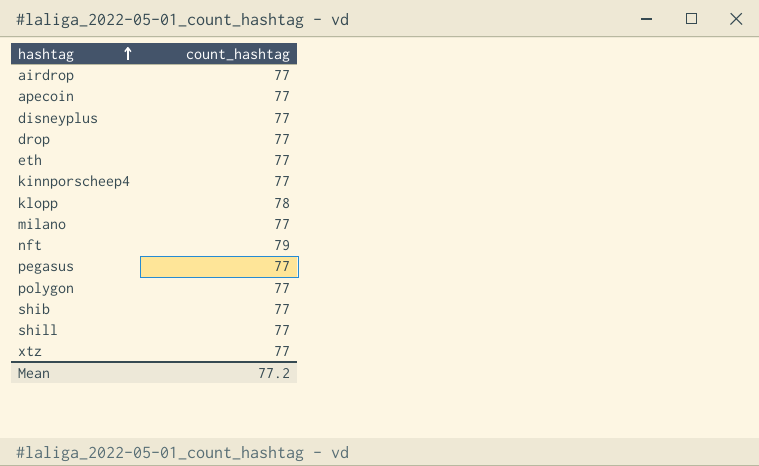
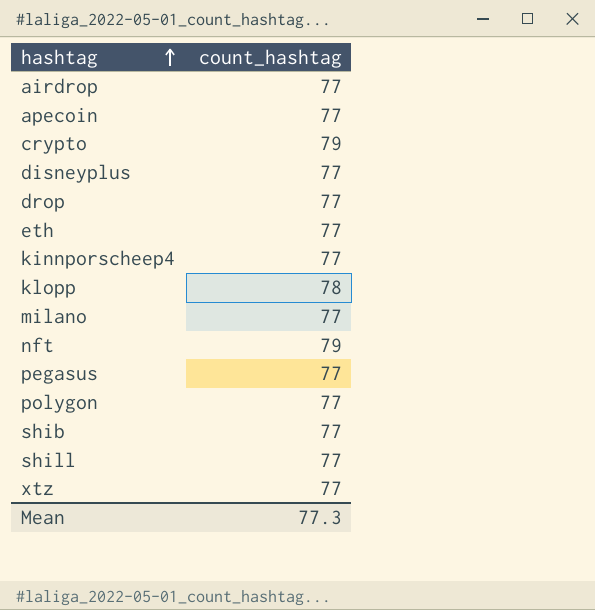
row crypto: none -> 79
Mean | count_hashtag: 77.2 -> 77.3

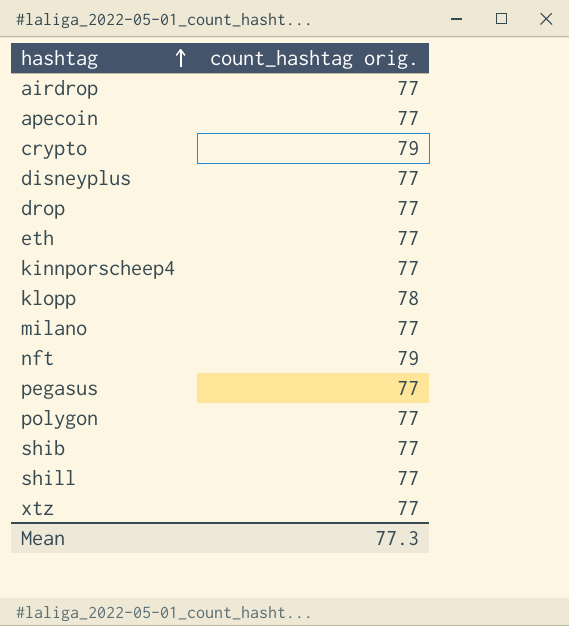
column name: count_hashtag -> count_hashtag orig.

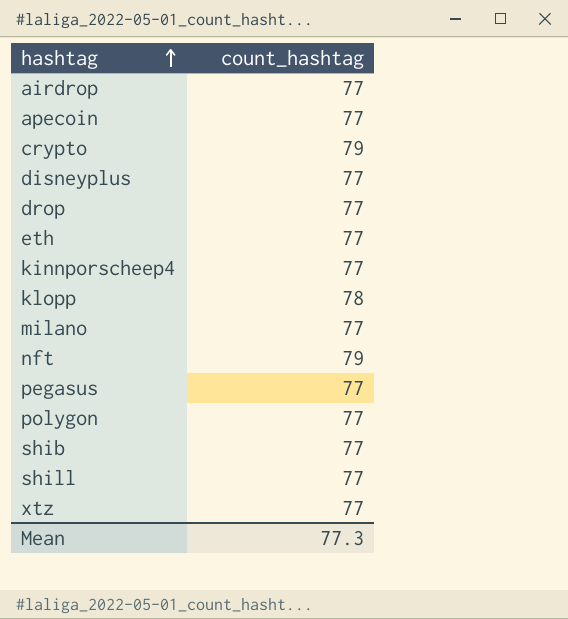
column name: count_hashtag orig. -> count_hashtag

